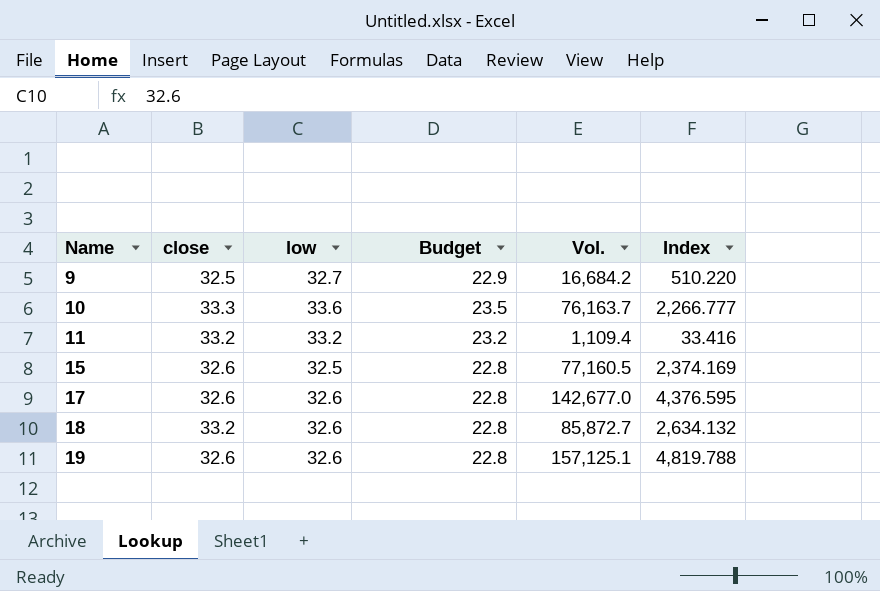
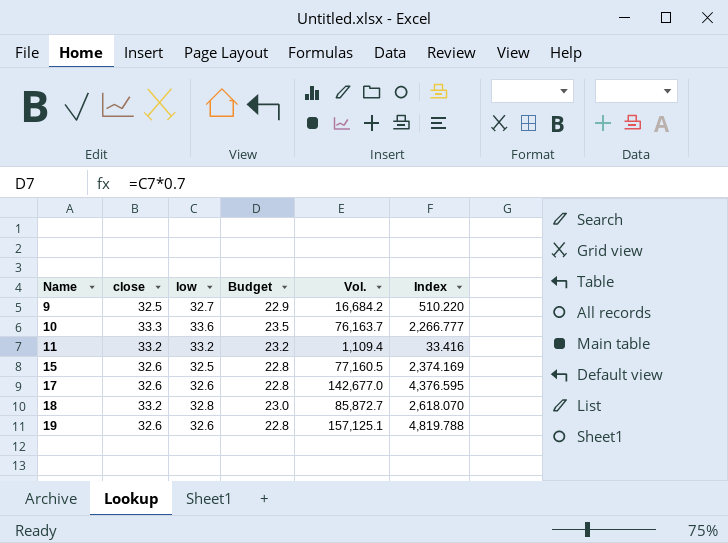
18 | low: 32.6 -> 32.8
18 | Budget: 22.8 -> 23.0
18 | Index: 2,634.132 -> 2,618.070

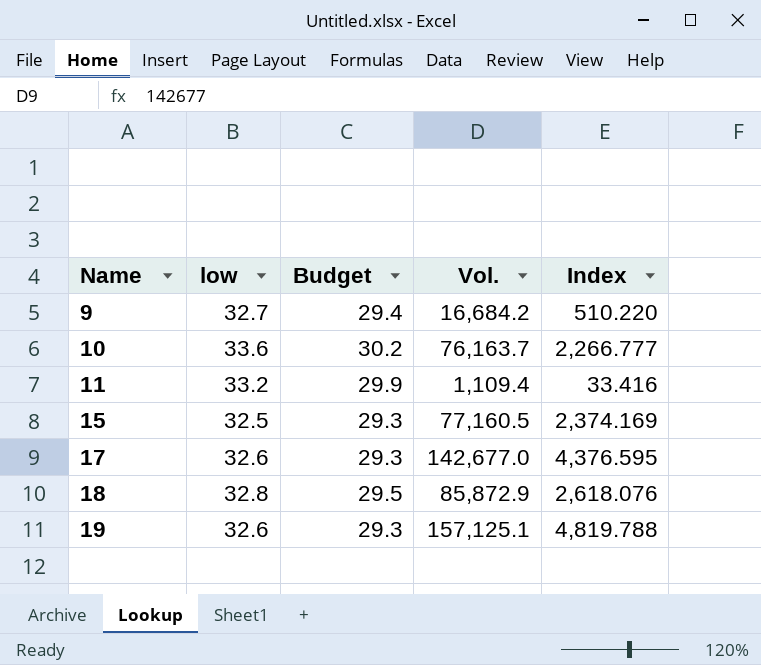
column close | position: 2 -> none
column Budget | formula: [low] * 0.7 -> [low] * 0.9
18 | Vol.: 85,872.7 -> 85,872.9
18 | Index: 2,618.070 -> 2,618.076

